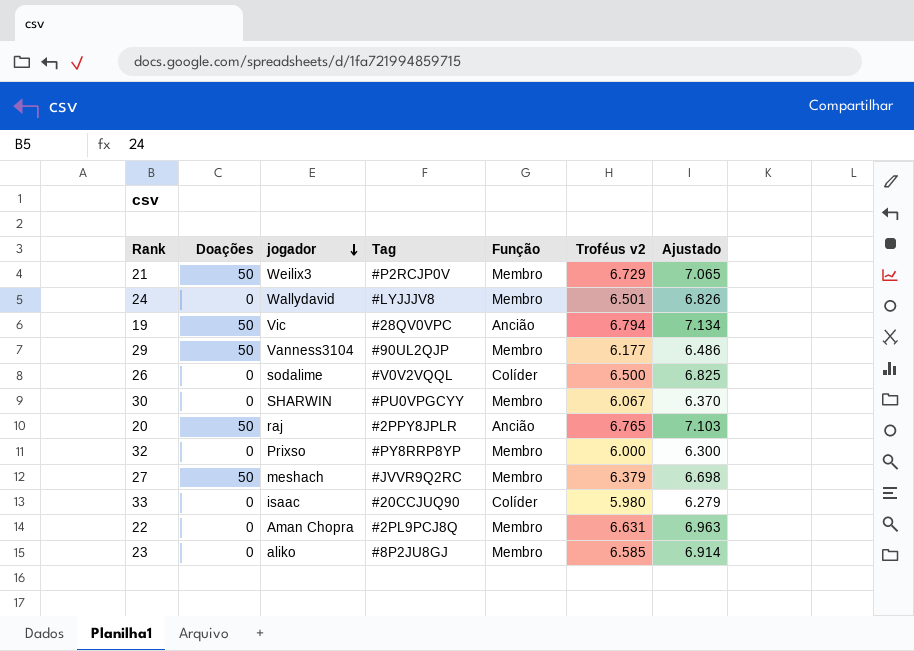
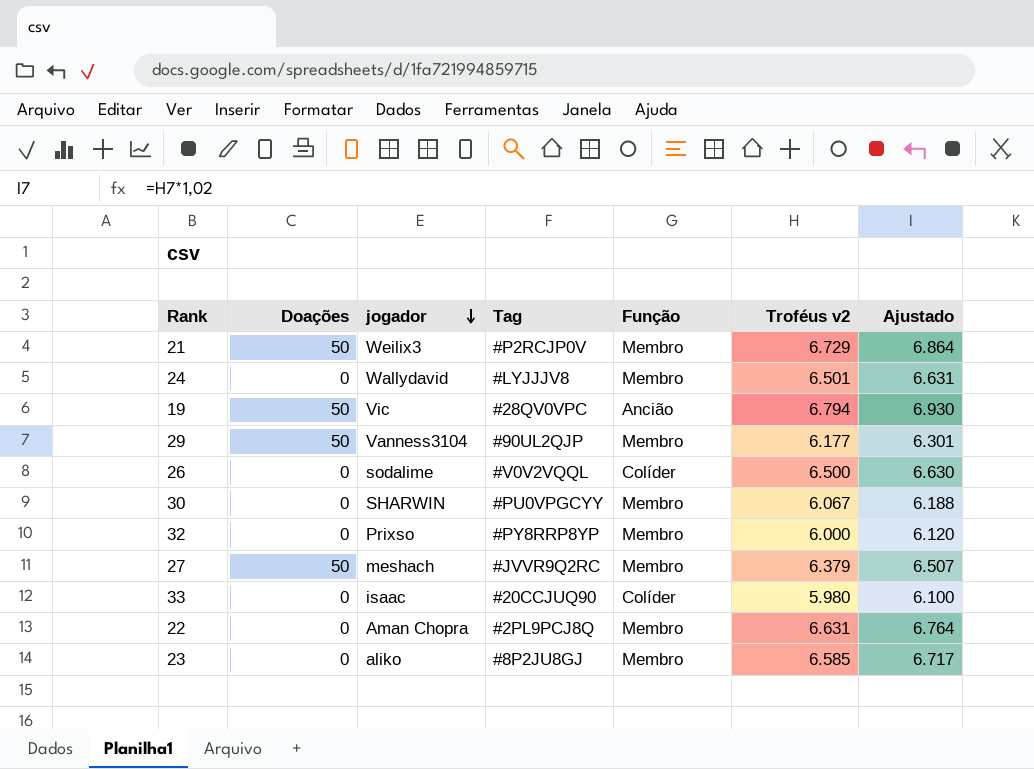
column Ajustado | formula: [Troféus v2] * 1,05 -> [Troféus v2] * 1,02
row 20: 50 | raj | #2PPY8JPLR | Ancião | 6.765 | 7.103 -> none

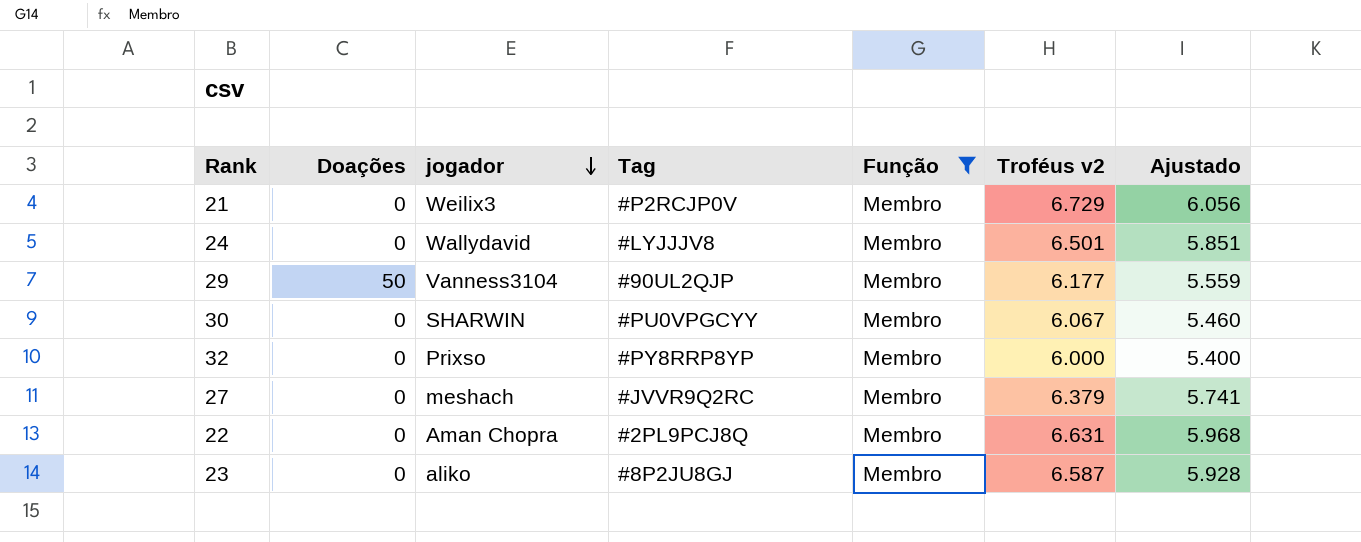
filter: none -> Função = Membro
column Ajustado | formula: [Troféus v2] * 1,02 -> [Troféus v2] * 0,9
21 | Doações: 50 -> 0
27 | Doações: 50 -> 0
23 | Troféus v2: 6.585 -> 6.587

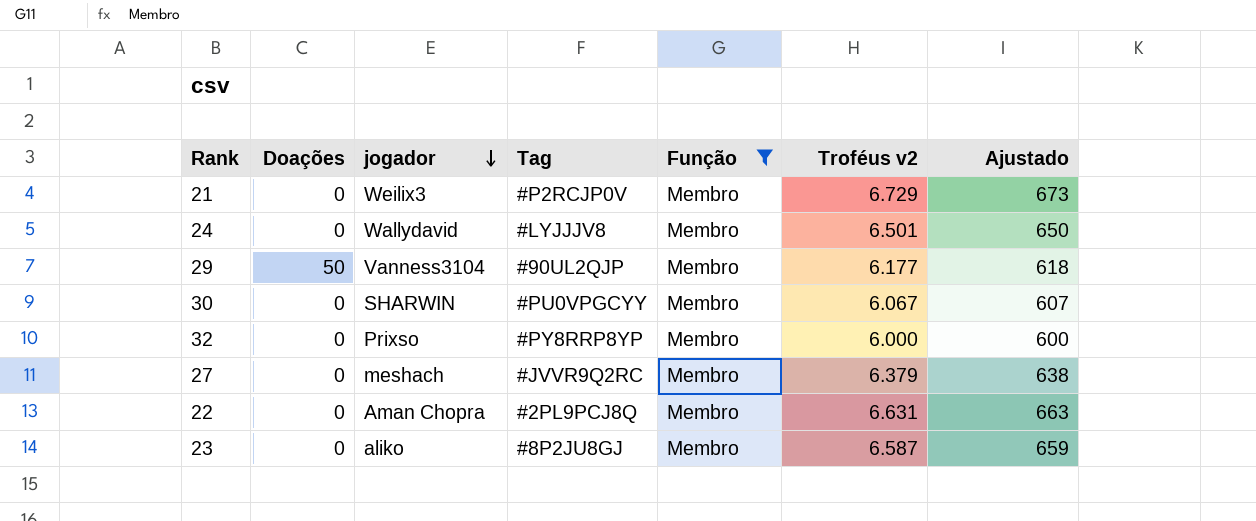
column Ajustado | formula: [Troféus v2] * 0,9 -> [Troféus v2] * 0,1

